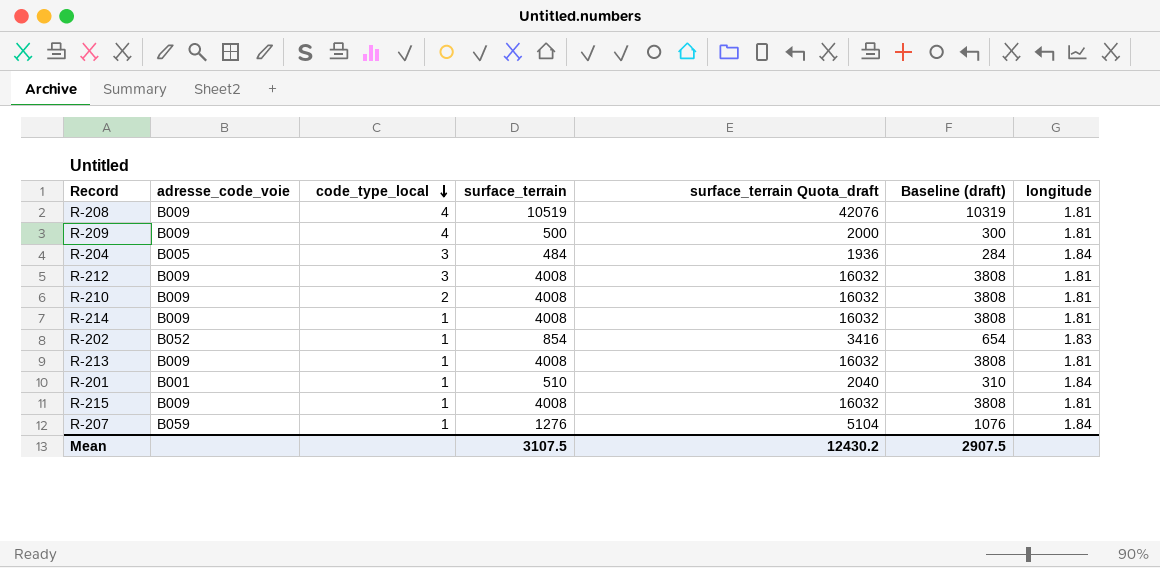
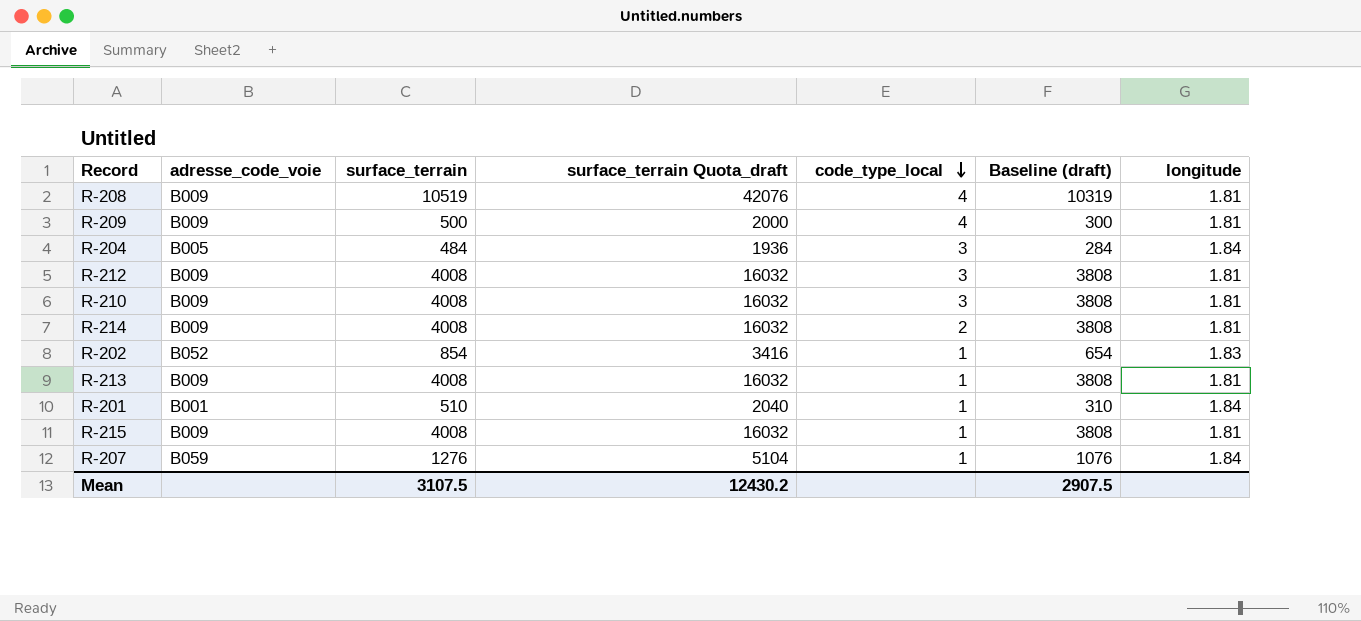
column code_type_local | position: 3 -> 5
R-210 | code_type_local: 2 -> 3
R-214 | code_type_local: 1 -> 2

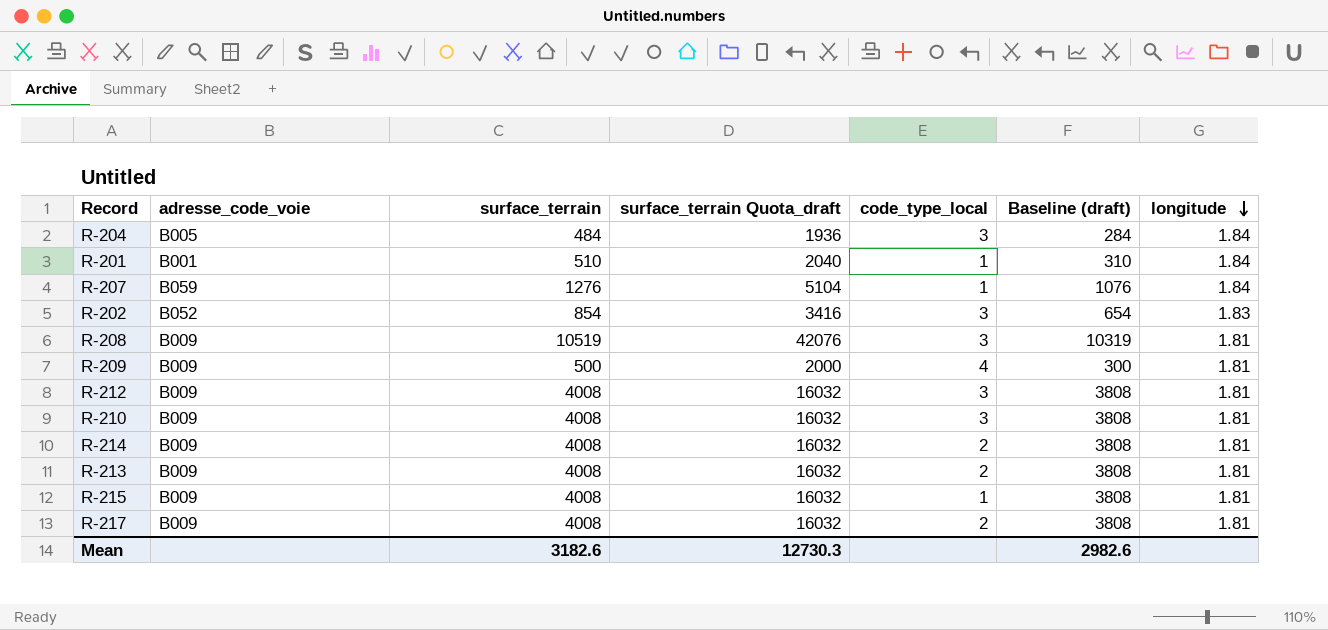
row order: code_type_local descending -> longitude descending
R-202 | code_type_local: 1 -> 3
R-208 | code_type_local: 4 -> 3
R-213 | code_type_local: 1 -> 2
row R-217: none -> B009 | 4008 | 16032 | 2 | 3808 | 1.81
Mean | surface_terrain: 3107.5 -> 3182.6
Mean | surface_terrain Quota_draft: 12430.2 -> 12730.3
Mean | Baseline (draft): 2907.5 -> 2982.6

